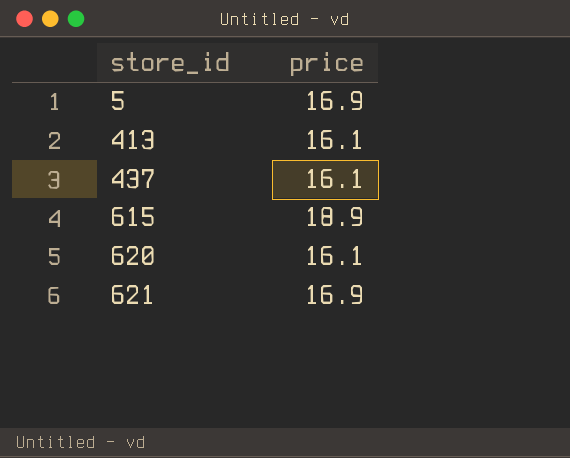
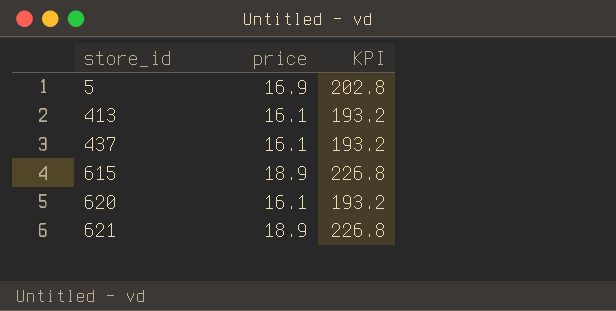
column KPI | formula: none -> [price] * 12
621 | price: 16.9 -> 18.9

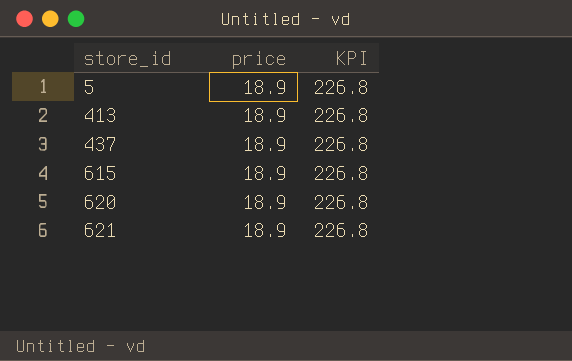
5 | price: 16.9 -> 18.9
5 | KPI: 202.8 -> 226.8
413 | price: 16.1 -> 18.9
413 | KPI: 193.2 -> 226.8
437 | price: 16.1 -> 18.9
437 | KPI: 193.2 -> 226.8
620 | price: 16.1 -> 18.9
620 | KPI: 193.2 -> 226.8

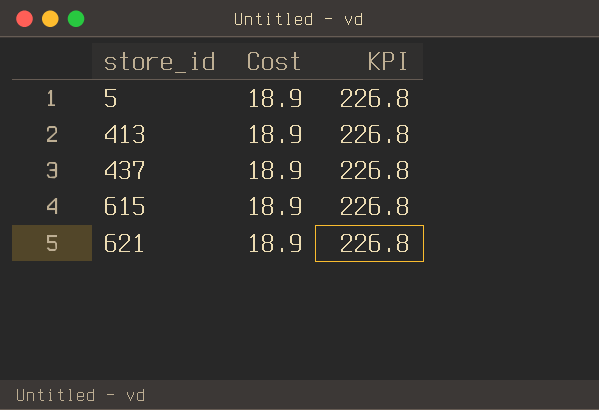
column name: price -> Cost
row 620: 18.9 | 226.8 -> none

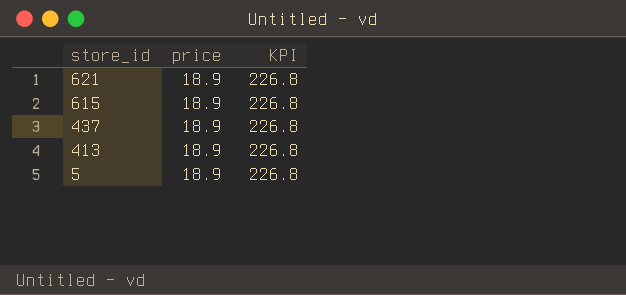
row order: store_id ascending -> store_id descending
column name: Cost -> price

